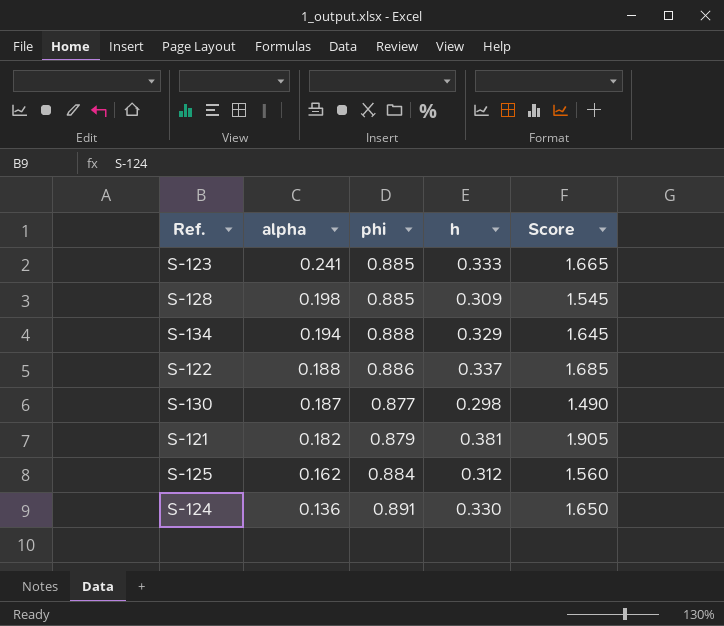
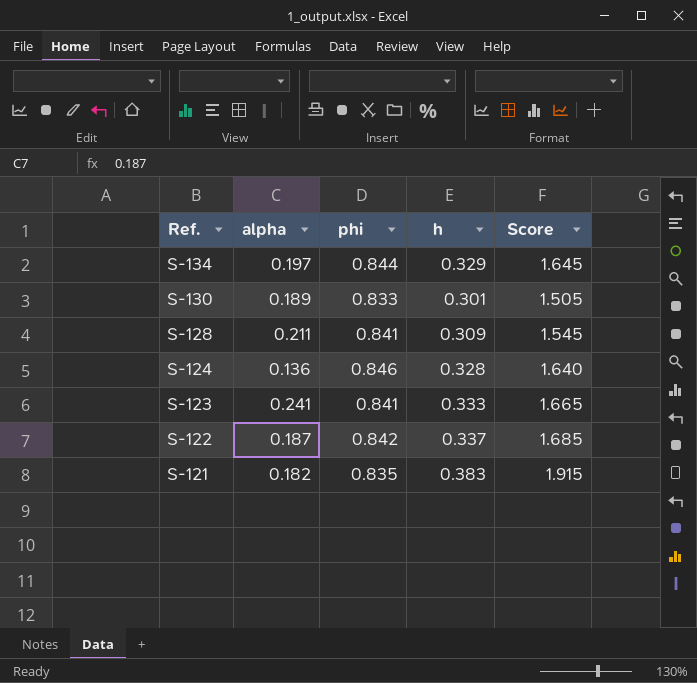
row order: alpha descending -> Ref. descending
row S-125: 0.162 | 0.884 | 0.312 | 1.560 -> none
S-134 | alpha: 0.194 -> 0.197
S-134 | phi: 0.888 -> 0.844
S-130 | alpha: 0.187 -> 0.189
S-130 | phi: 0.877 -> 0.833
S-130 | h: 0.298 -> 0.301
S-130 | Score: 1.490 -> 1.505
S-128 | alpha: 0.198 -> 0.211
S-128 | phi: 0.885 -> 0.841
S-124 | phi: 0.891 -> 0.846
S-124 | h: 0.330 -> 0.328
S-124 | Score: 1.650 -> 1.640
S-123 | phi: 0.885 -> 0.841
S-122 | alpha: 0.188 -> 0.187
S-122 | phi: 0.886 -> 0.842
S-121 | phi: 0.879 -> 0.835
S-121 | h: 0.381 -> 0.383
S-121 | Score: 1.905 -> 1.915

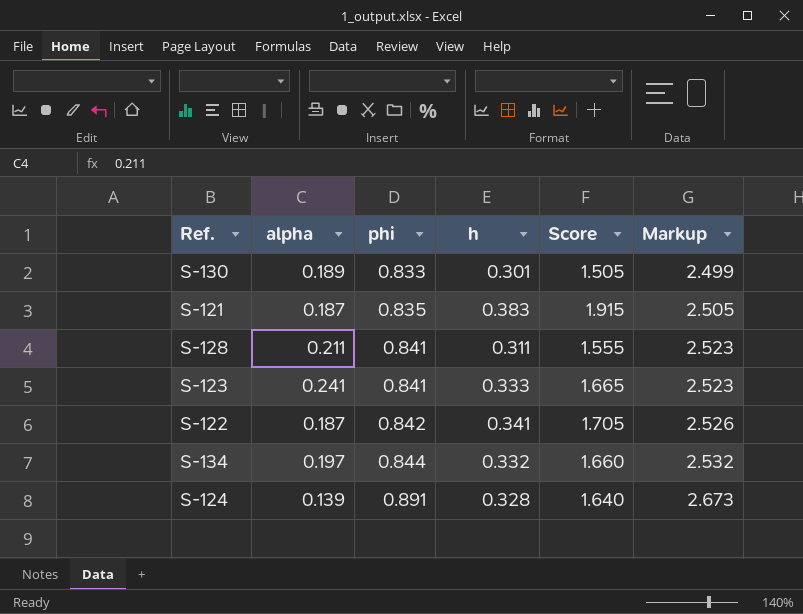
row order: Ref. descending -> phi ascending
column Markup | formula: none -> [phi] * 3
S-121 | alpha: 0.182 -> 0.187
S-128 | h: 0.309 -> 0.311
S-128 | Score: 1.545 -> 1.555
S-122 | h: 0.337 -> 0.341
S-122 | Score: 1.685 -> 1.705
S-134 | h: 0.329 -> 0.332
S-134 | Score: 1.645 -> 1.660
S-124 | alpha: 0.136 -> 0.139
S-124 | phi: 0.846 -> 0.891

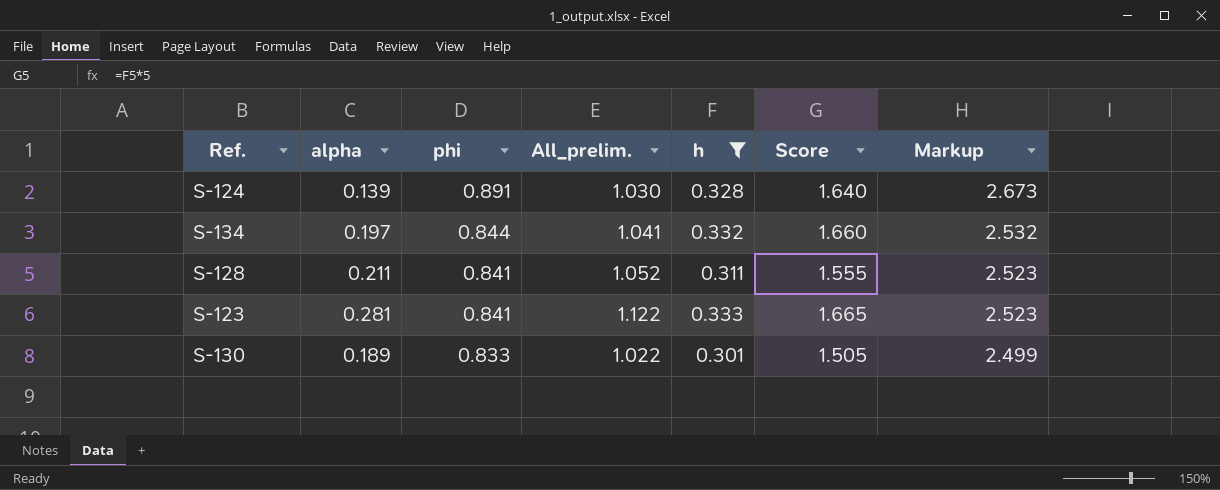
filter: none -> h <= 0.333
row order: phi ascending -> phi descending
column All_prelim. | formula: none -> [alpha] + [phi]
S-123 | alpha: 0.241 -> 0.281

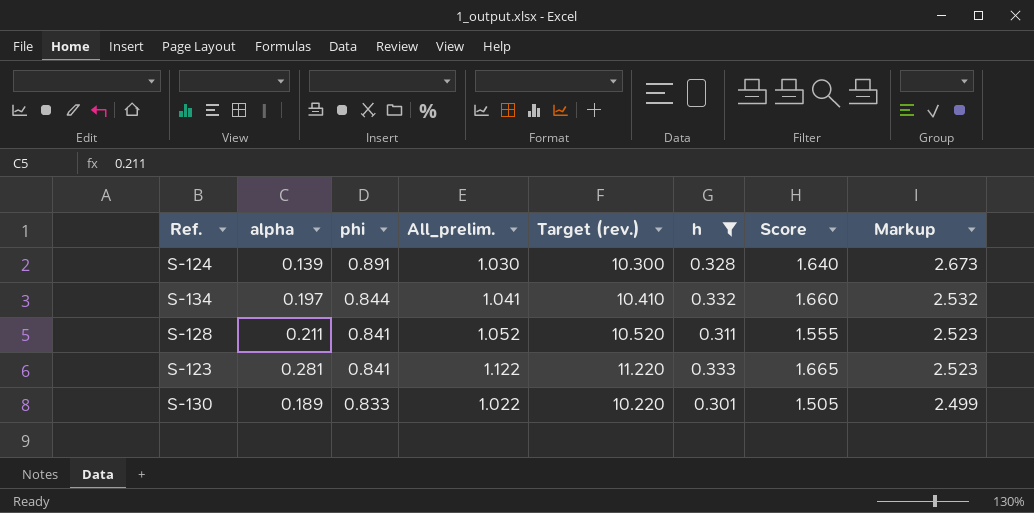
column Target (rev.) | formula: none -> [All_prelim.] * 10

